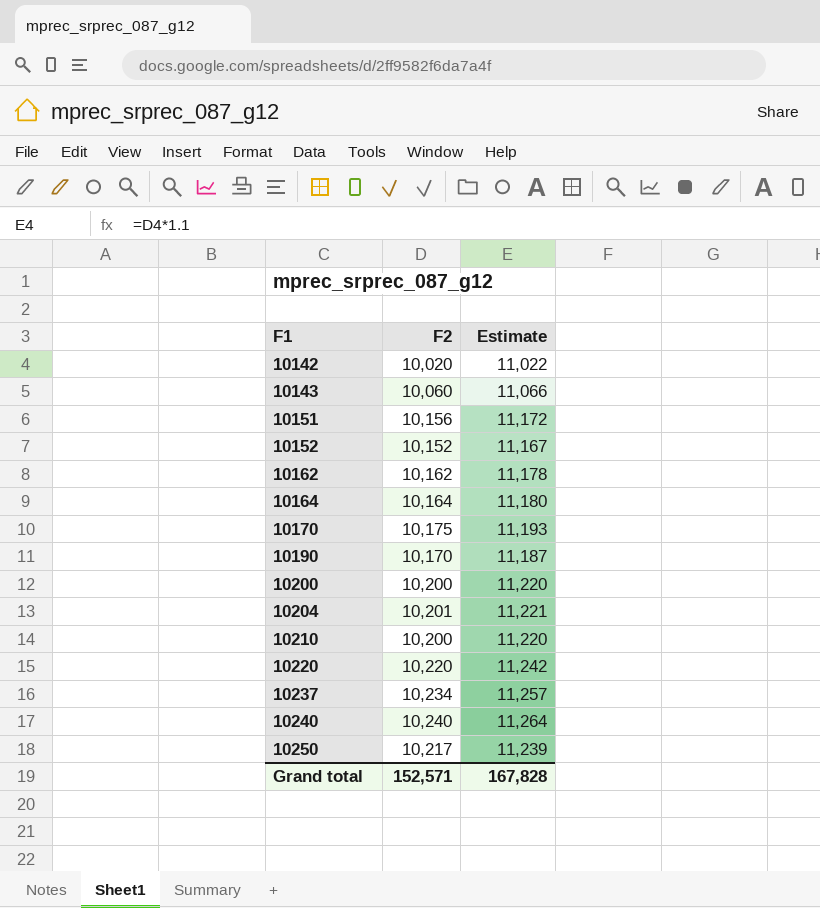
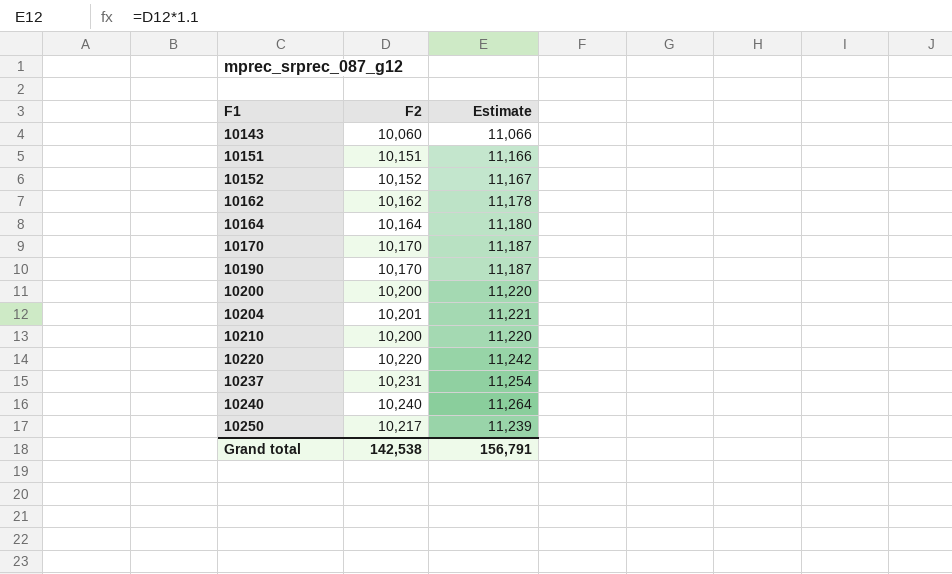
row 10142: 10,020 | 11,022 -> none
10151 | F2: 10,156 -> 10,151
10151 | Estimate: 11,172 -> 11,166
10170 | F2: 10,175 -> 10,170
10170 | Estimate: 11,193 -> 11,187
10237 | F2: 10,234 -> 10,231
10237 | Estimate: 11,257 -> 11,254
Grand total | F2: 152,571 -> 142,538
Grand total | Estimate: 167,828 -> 156,791

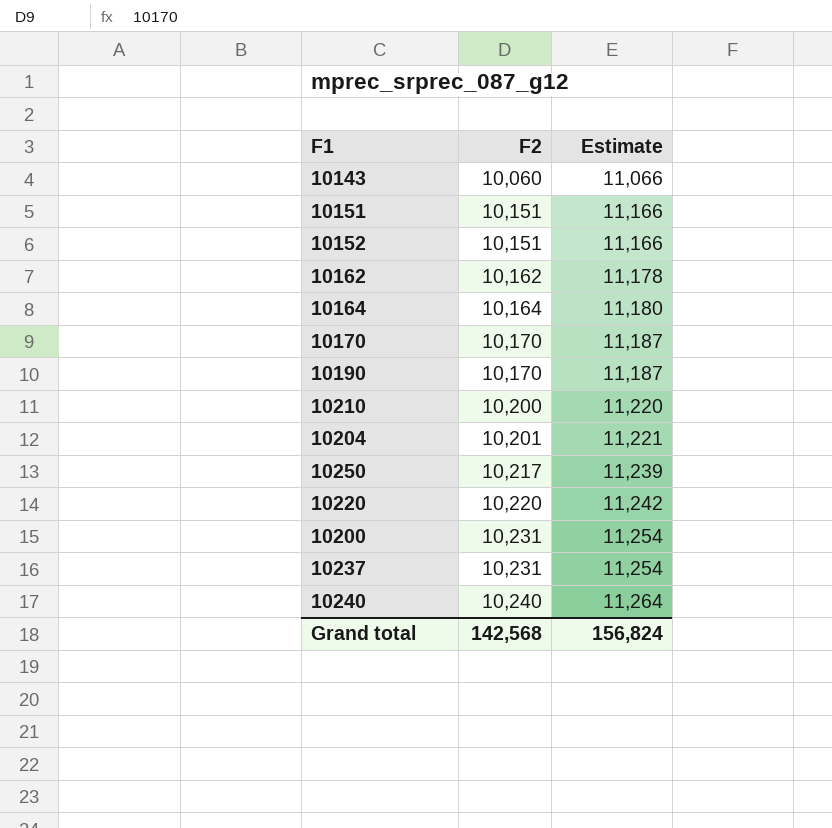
row order: F1 ascending -> F2 ascending
10152 | F2: 10,152 -> 10,151
10152 | Estimate: 11,167 -> 11,166
10200 | F2: 10,200 -> 10,231
10200 | Estimate: 11,220 -> 11,254
Grand total | F2: 142,538 -> 142,568
Grand total | Estimate: 156,791 -> 156,824

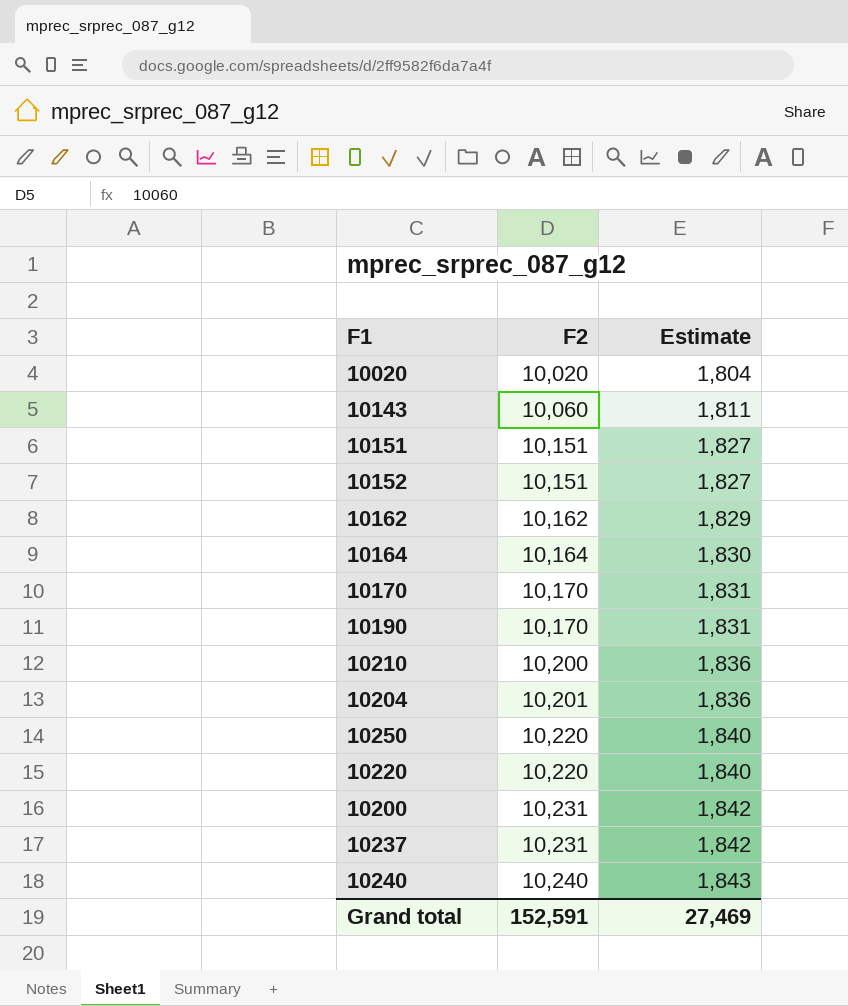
column Estimate | formula: [F2] * 1.1 -> [F2] * 0.18
row 10020: none -> 10,020 | 1,804
10250 | F2: 10,217 -> 10,220
Grand total | F2: 142,568 -> 152,591
Grand total | Estimate: 156,824 -> 27,469

